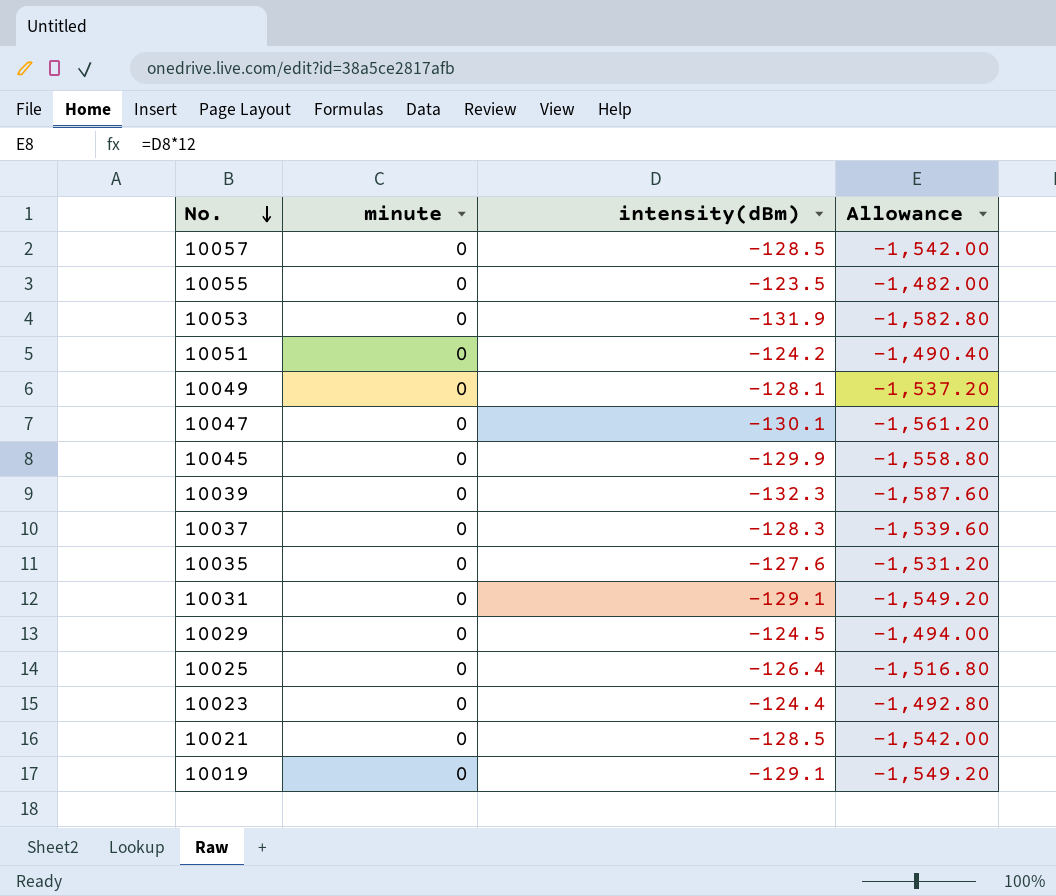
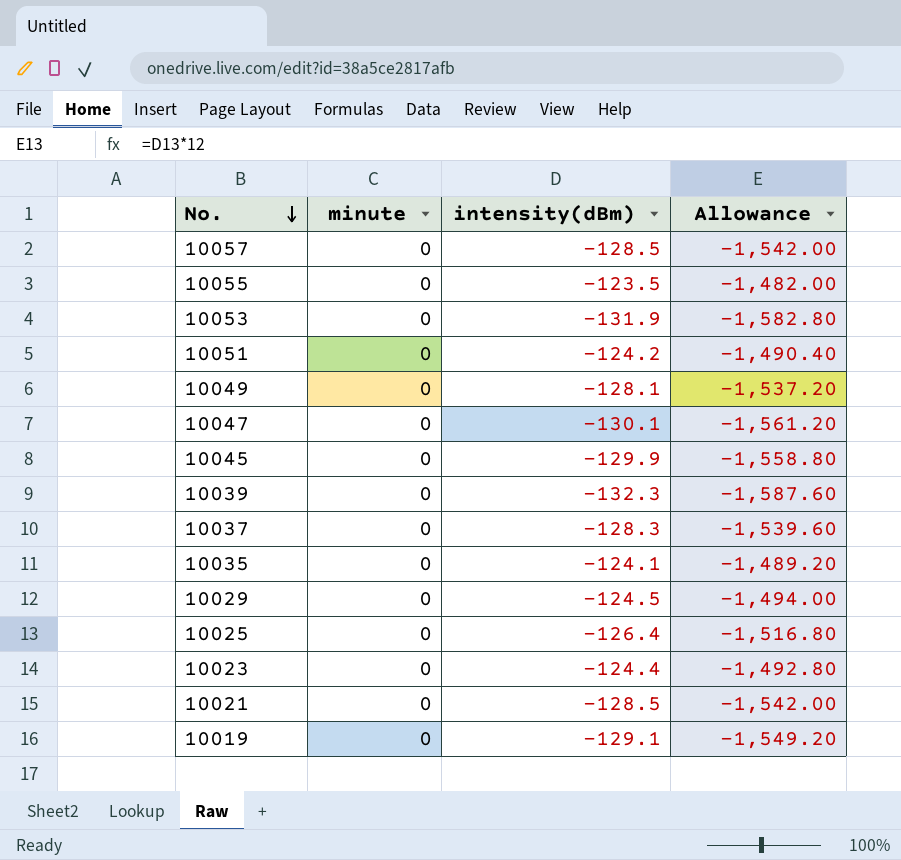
row 10031: 0 | -129.1 | -1,549.20 -> none
10035 | intensity(dBm): -127.6 -> -124.1
10035 | Allowance: -1,531.20 -> -1,489.20

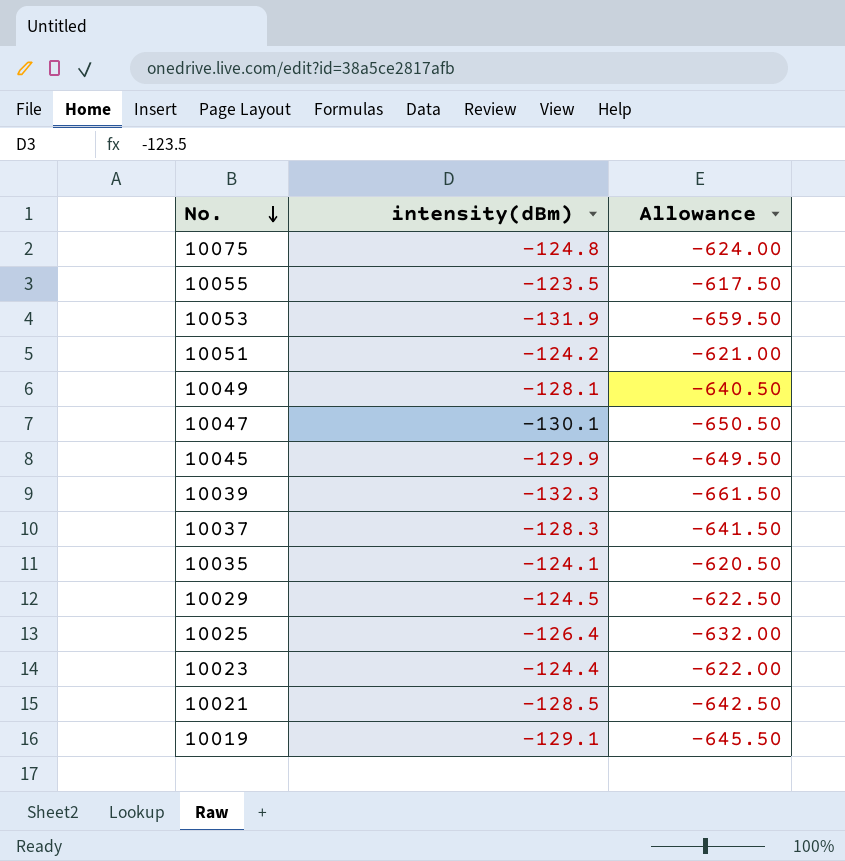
column minute | position: 2 -> none
column Allowance | formula: [intensity(dBm)] * 12 -> [intensity(dBm)] * 5
row 10057: 0 | -128.5 | -1,542.00 -> none
row 10075: none -> -124.8 | -624.00

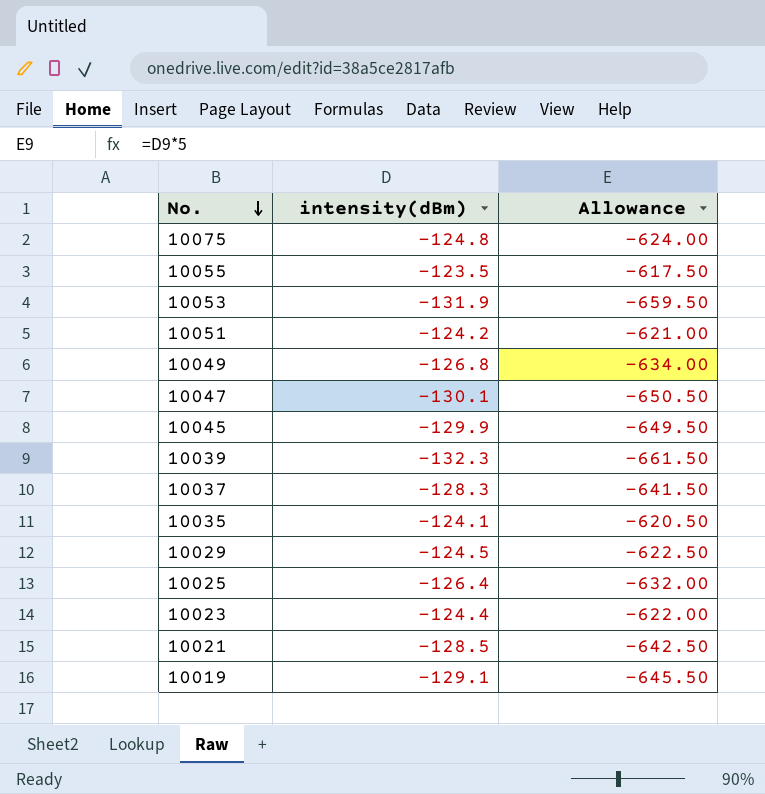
10049 | intensity(dBm): -128.1 -> -126.8
10049 | Allowance: -640.50 -> -634.00

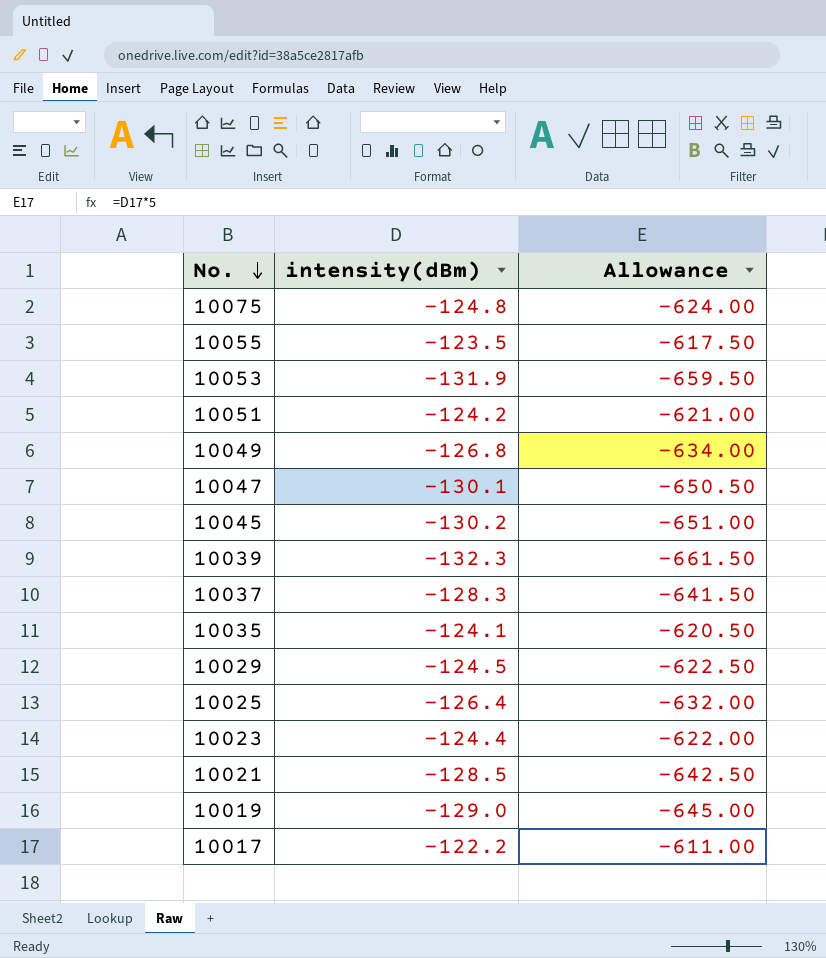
10045 | intensity(dBm): -129.9 -> -130.2
10045 | Allowance: -649.50 -> -651.00
10019 | intensity(dBm): -129.1 -> -129.0
10019 | Allowance: -645.50 -> -645.00
row 10017: none -> -122.2 | -611.00

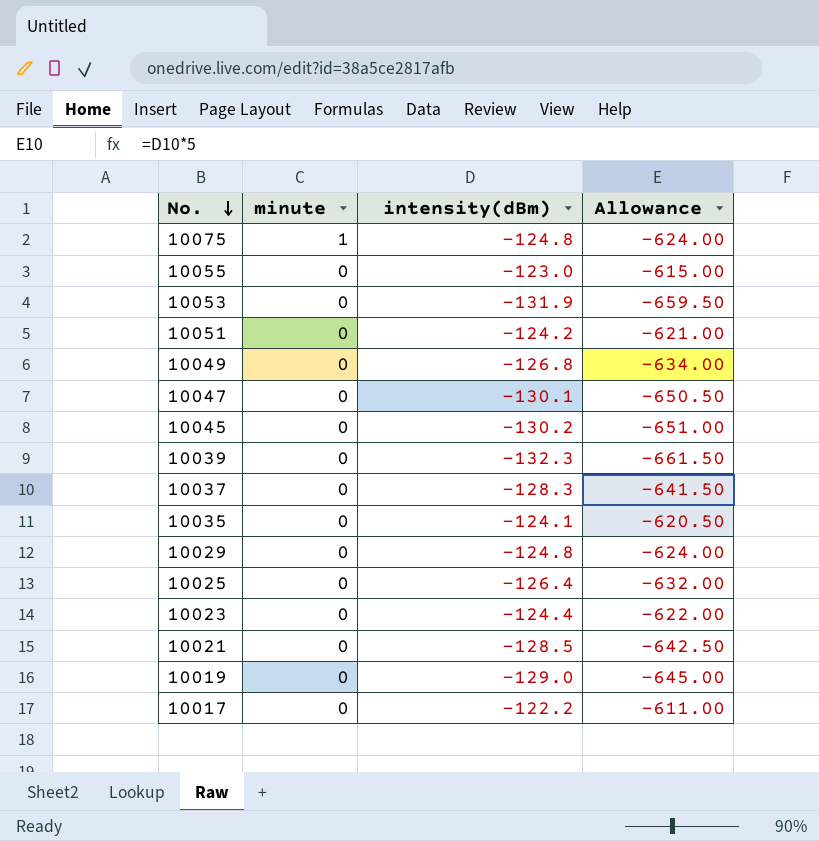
column minute | position: none -> 2
10055 | intensity(dBm): -123.5 -> -123.0
10055 | Allowance: -617.50 -> -615.00
10029 | intensity(dBm): -124.5 -> -124.8
10029 | Allowance: -622.50 -> -624.00

